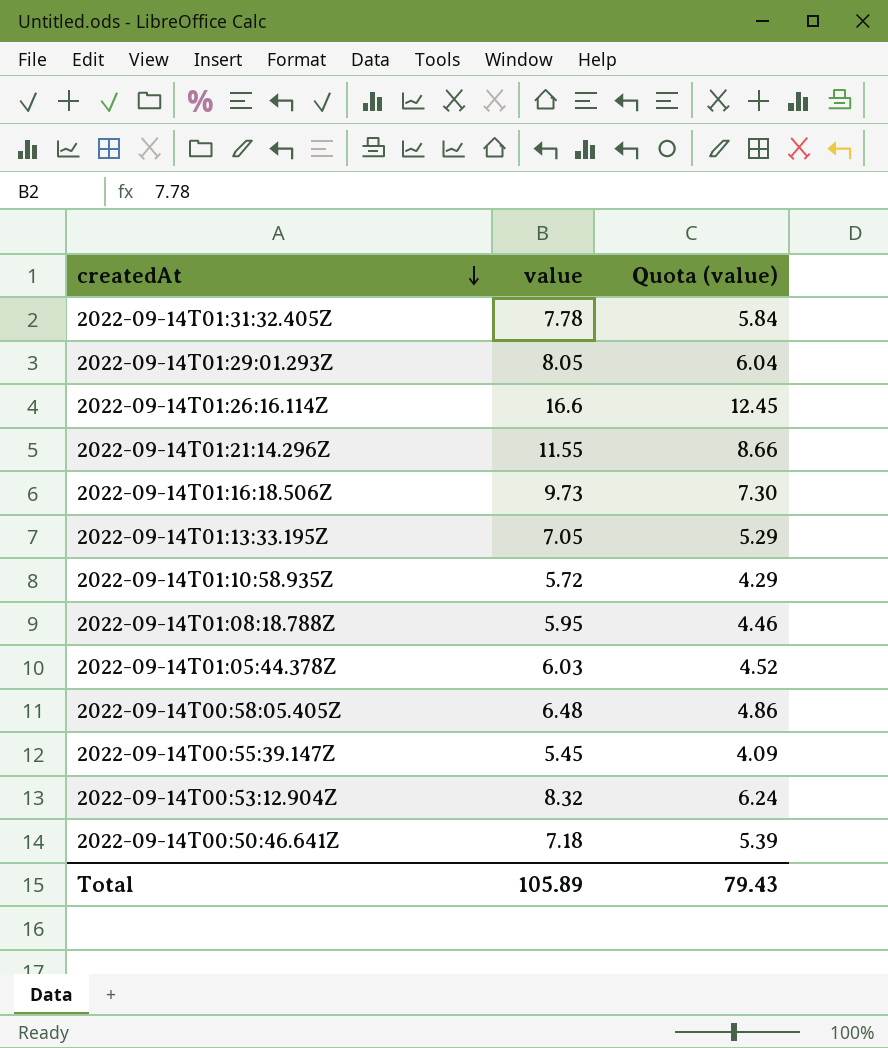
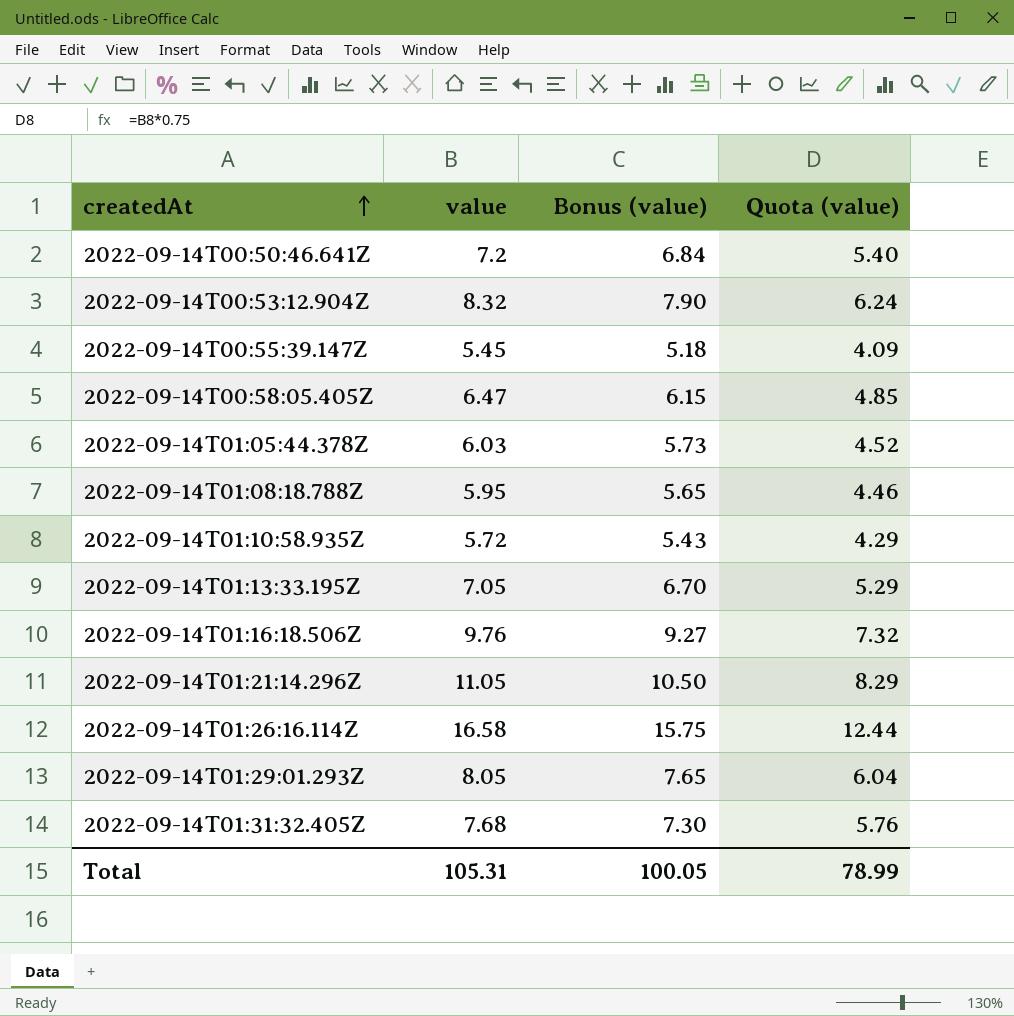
row order: createdAt descending -> createdAt ascending
column Bonus (value) | formula: none -> [value] * 0.95
2022-09-14T00:50:46.641Z | value: 7.18 -> 7.2
2022-09-14T00:50:46.641Z | Quota (value): 5.39 -> 5.40
2022-09-14T00:58:05.405Z | value: 6.48 -> 6.47
2022-09-14T00:58:05.405Z | Quota (value): 4.86 -> 4.85
2022-09-14T01:16:18.506Z | value: 9.73 -> 9.76
2022-09-14T01:16:18.506Z | Quota (value): 7.30 -> 7.32
2022-09-14T01:21:14.296Z | value: 11.55 -> 11.05
2022-09-14T01:21:14.296Z | Quota (value): 8.66 -> 8.29
2022-09-14T01:26:16.114Z | value: 16.6 -> 16.58
2022-09-14T01:26:16.114Z | Quota (value): 12.45 -> 12.44
2022-09-14T01:31:32.405Z | value: 7.78 -> 7.68
2022-09-14T01:31:32.405Z | Quota (value): 5.84 -> 5.76
Total | value: 105.89 -> 105.31
Total | Quota (value): 79.43 -> 78.99

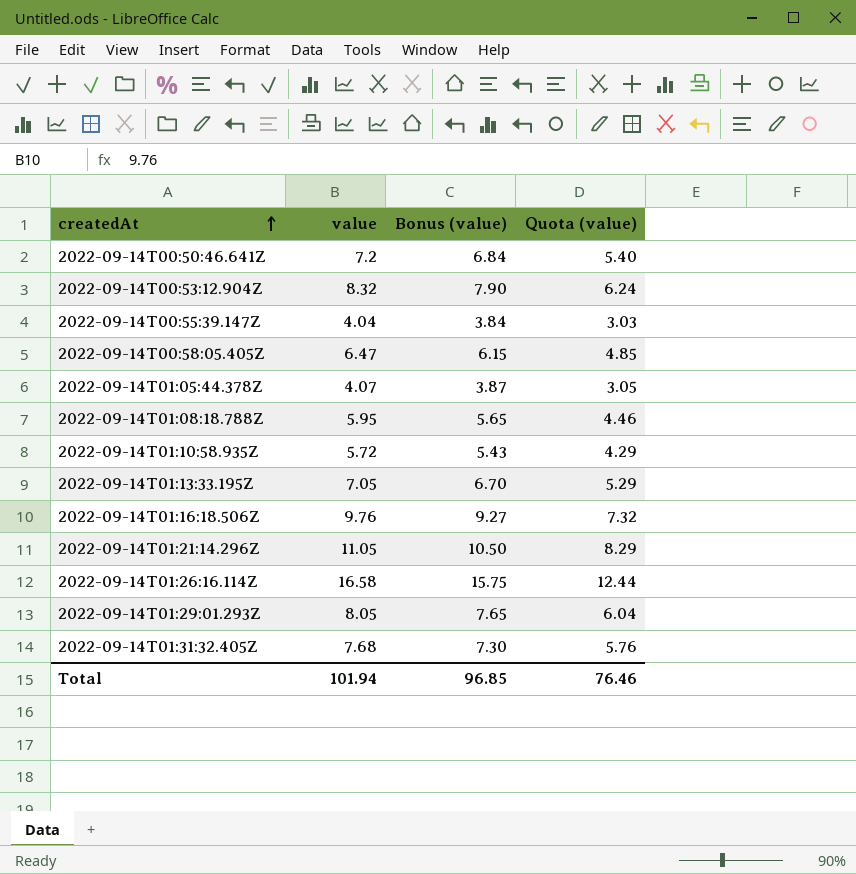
2022-09-14T00:55:39.147Z | value: 5.45 -> 4.04
2022-09-14T00:55:39.147Z | Bonus (value): 5.18 -> 3.84
2022-09-14T00:55:39.147Z | Quota (value): 4.09 -> 3.03
2022-09-14T01:05:44.378Z | value: 6.03 -> 4.07
2022-09-14T01:05:44.378Z | Bonus (value): 5.73 -> 3.87
2022-09-14T01:05:44.378Z | Quota (value): 4.52 -> 3.05
Total | value: 105.31 -> 101.94
Total | Bonus (value): 100.05 -> 96.85
Total | Quota (value): 78.99 -> 76.46

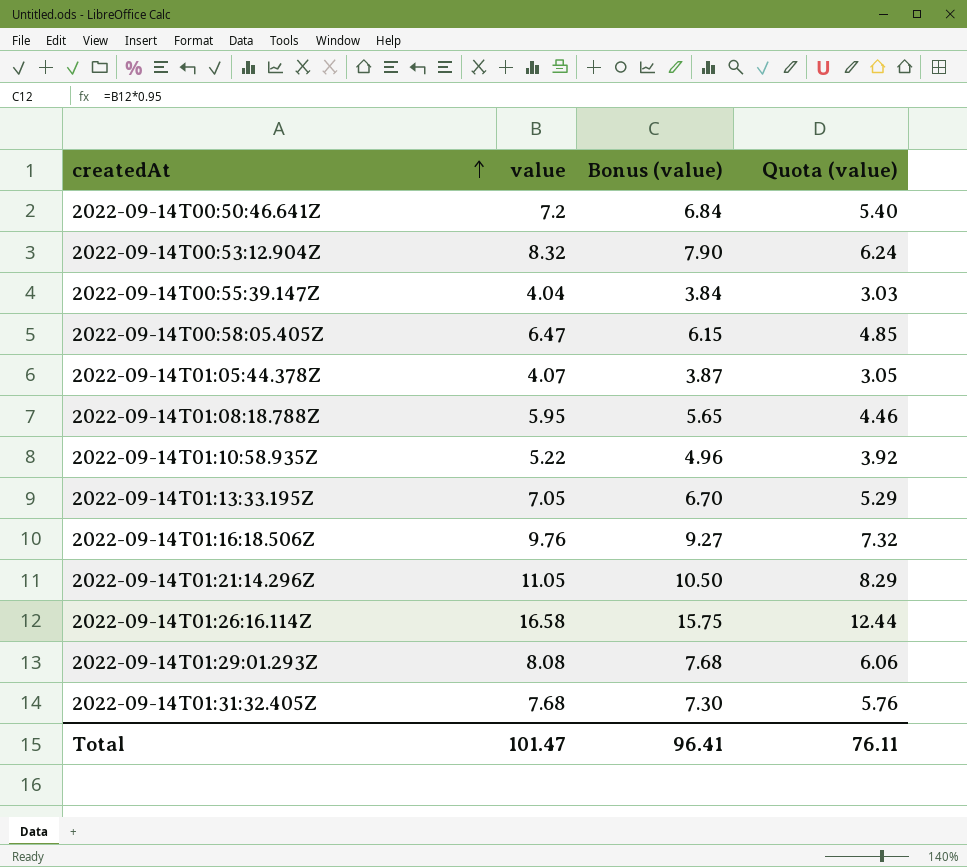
2022-09-14T01:10:58.935Z | value: 5.72 -> 5.22
2022-09-14T01:10:58.935Z | Bonus (value): 5.43 -> 4.96
2022-09-14T01:10:58.935Z | Quota (value): 4.29 -> 3.92
2022-09-14T01:29:01.293Z | value: 8.05 -> 8.08
2022-09-14T01:29:01.293Z | Bonus (value): 7.65 -> 7.68
2022-09-14T01:29:01.293Z | Quota (value): 6.04 -> 6.06
Total | value: 101.94 -> 101.47
Total | Bonus (value): 96.85 -> 96.41
Total | Quota (value): 76.46 -> 76.11

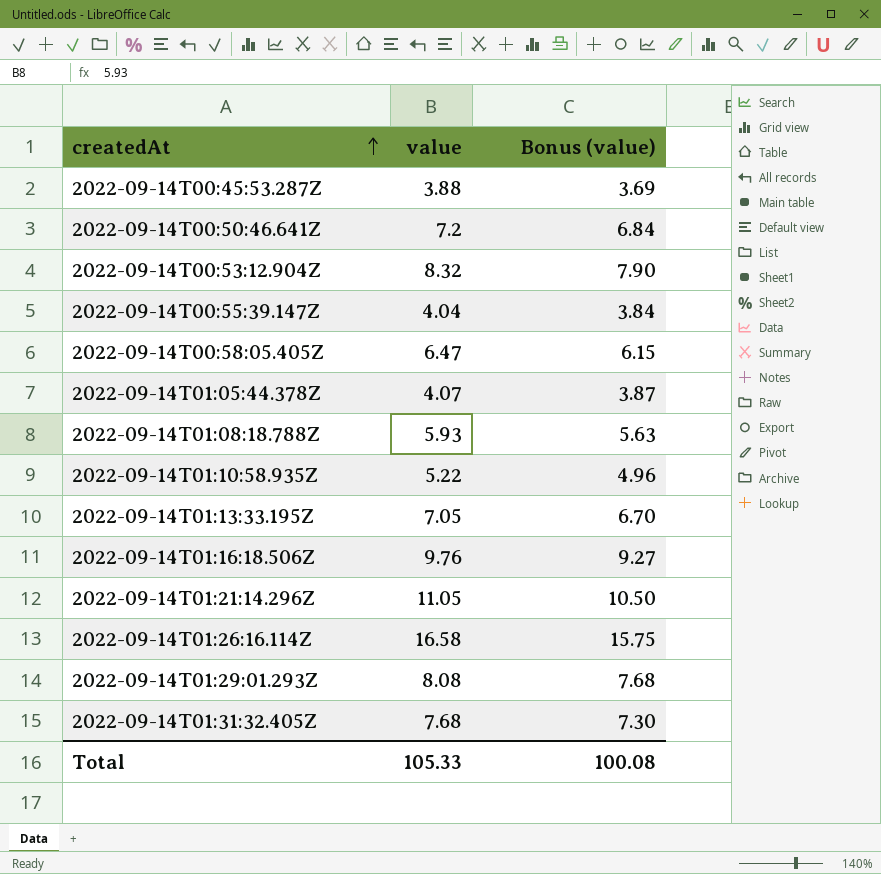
column Quota (value) | formula: [value] * 0.75 -> none
row 2022-09-14T00:45:53.287Z: none -> 3.88 | 3.69
2022-09-14T01:08:18.788Z | value: 5.95 -> 5.93
2022-09-14T01:08:18.788Z | Bonus (value): 5.65 -> 5.63
Total | value: 101.47 -> 105.33
Total | Bonus (value): 96.41 -> 100.08

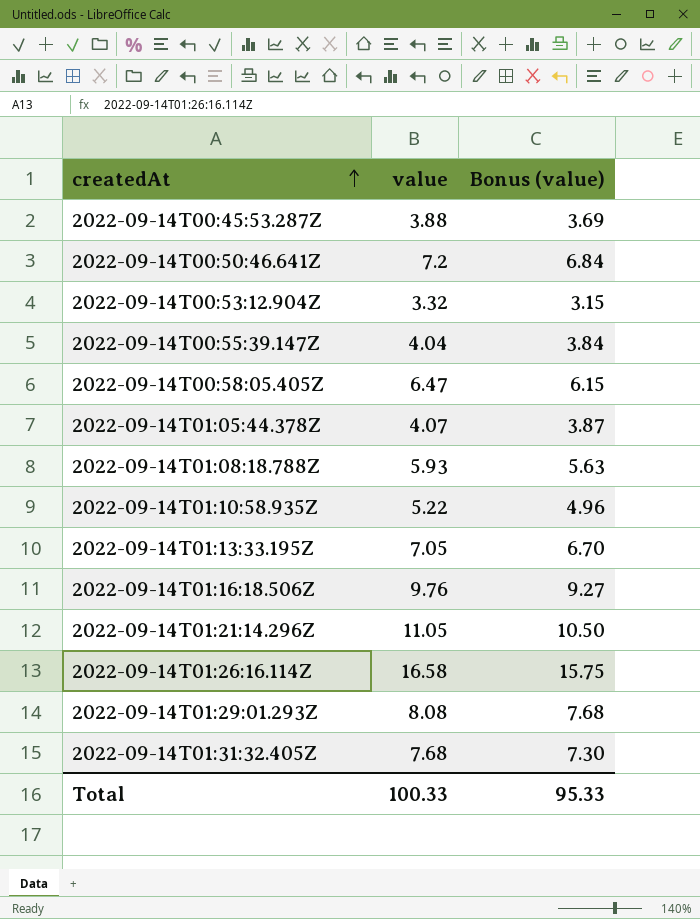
2022-09-14T00:53:12.904Z | value: 8.32 -> 3.32
2022-09-14T00:53:12.904Z | Bonus (value): 7.90 -> 3.15
Total | value: 105.33 -> 100.33
Total | Bonus (value): 100.08 -> 95.33

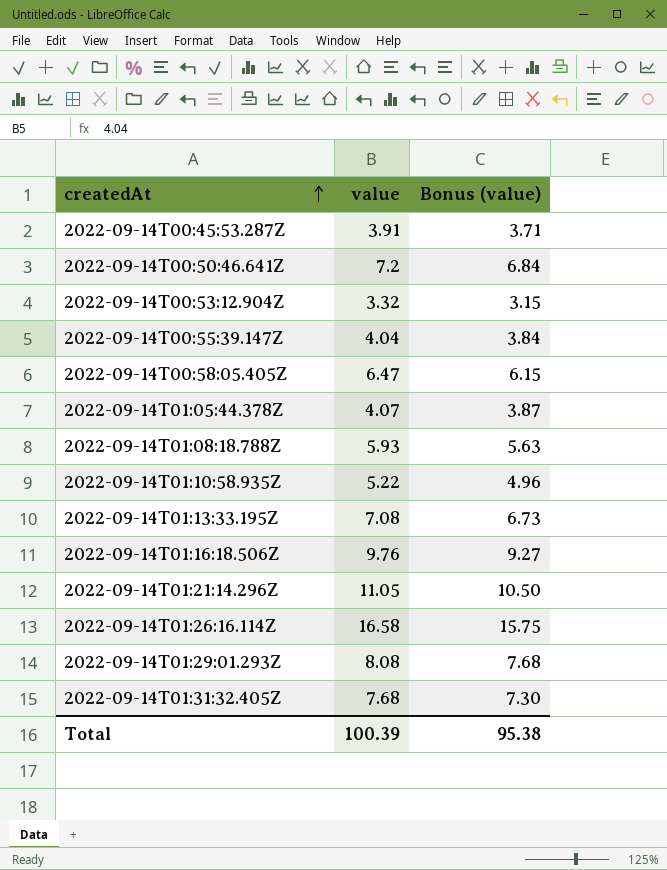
2022-09-14T00:45:53.287Z | value: 3.88 -> 3.91
2022-09-14T00:45:53.287Z | Bonus (value): 3.69 -> 3.71
2022-09-14T01:13:33.195Z | value: 7.05 -> 7.08
2022-09-14T01:13:33.195Z | Bonus (value): 6.70 -> 6.73
Total | value: 100.33 -> 100.39
Total | Bonus (value): 95.33 -> 95.38

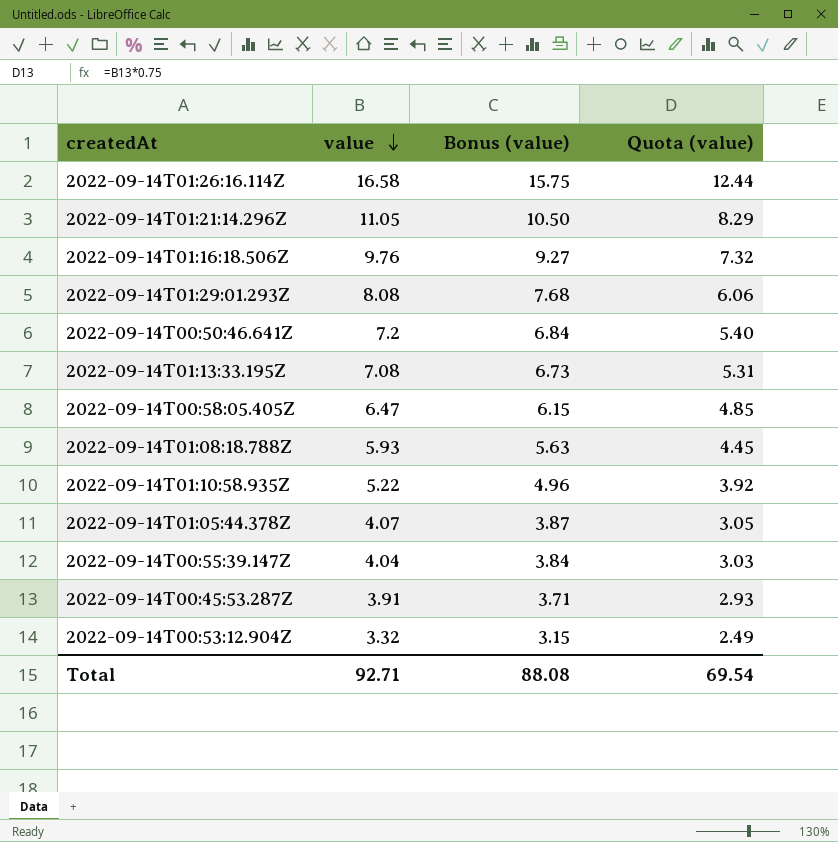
row order: createdAt ascending -> value descending
column Quota (value) | formula: none -> [value] * 0.75
row 2022-09-14T01:31:32.405Z: 7.68 | 7.30 -> none
Total | value: 100.39 -> 92.71
Total | Bonus (value): 95.38 -> 88.08

